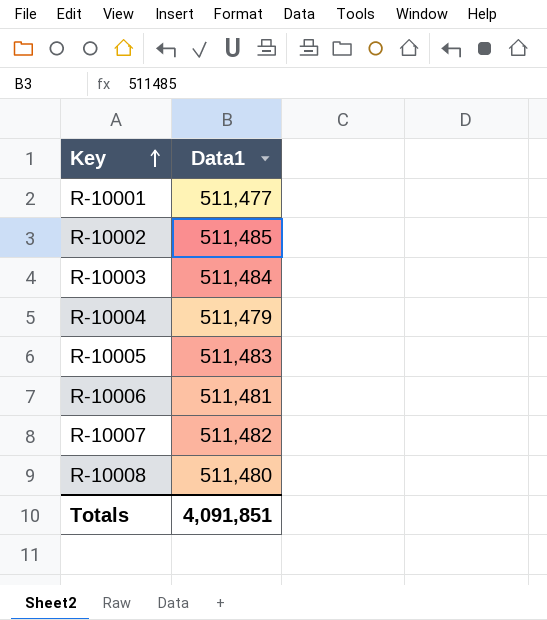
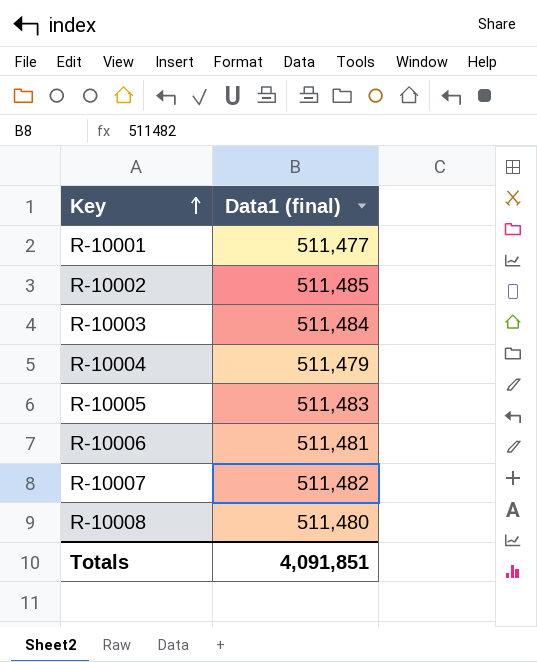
column name: Data1 -> Data1 (final)

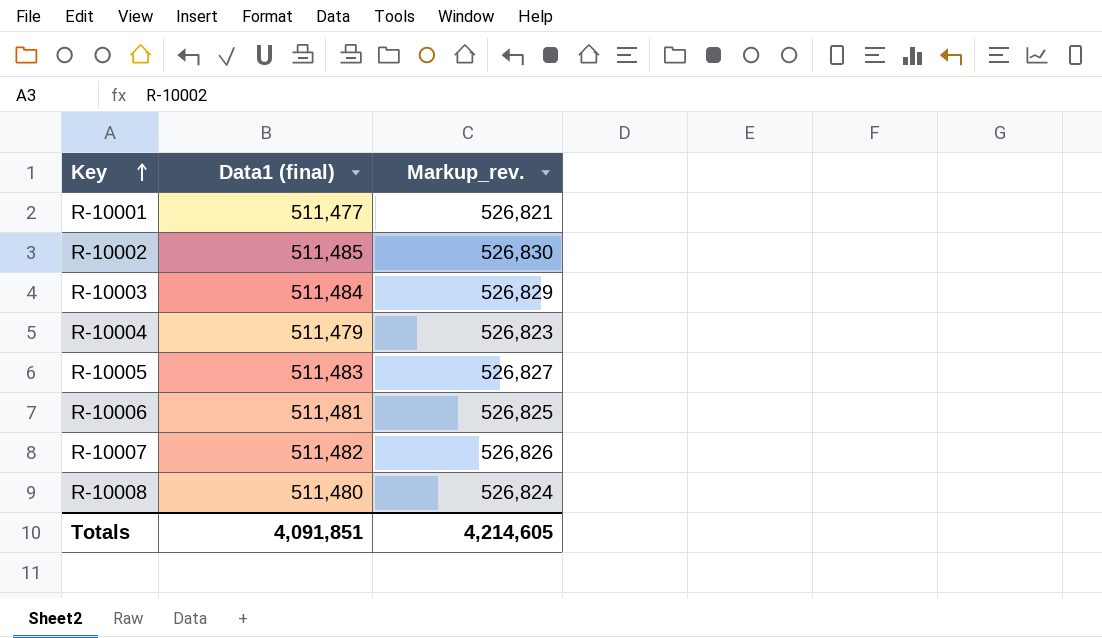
column Markup_rev. | formula: none -> [Data1 (final)] * 1.03

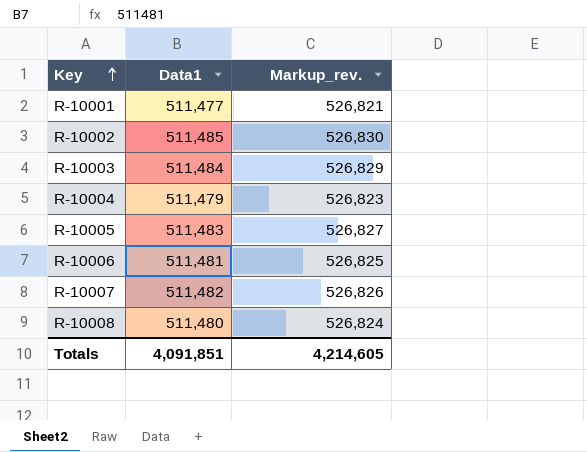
column name: Data1 (final) -> Data1

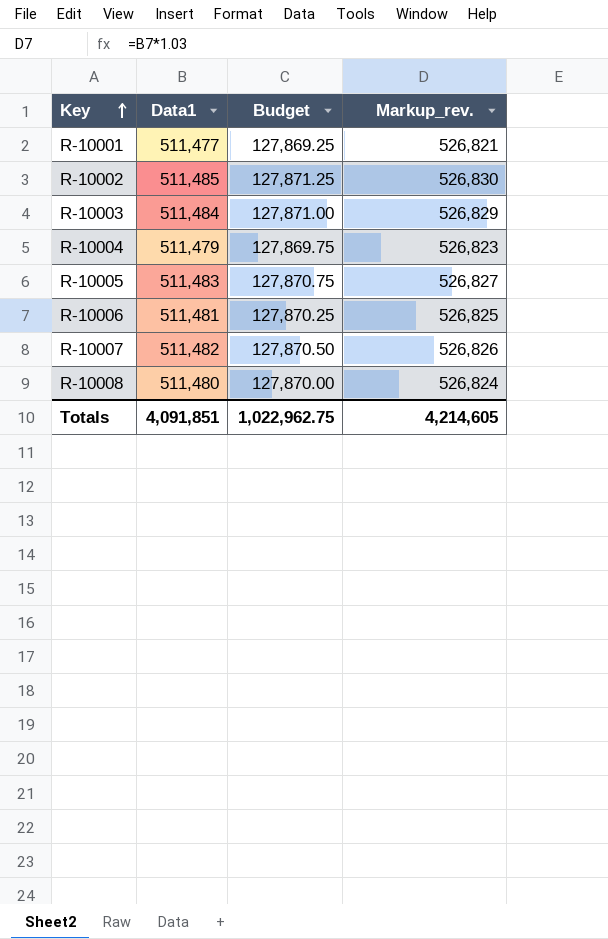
column Budget | formula: none -> [Data1] * 0.25

